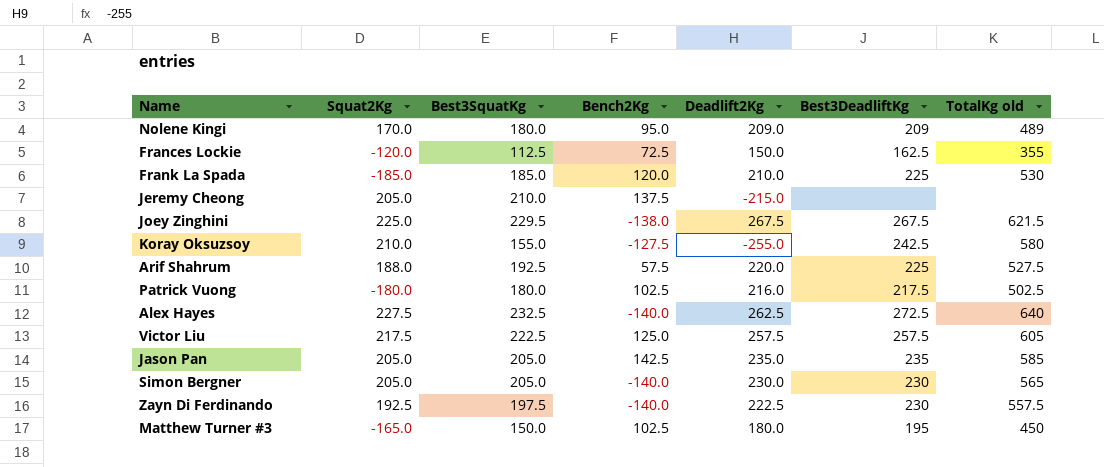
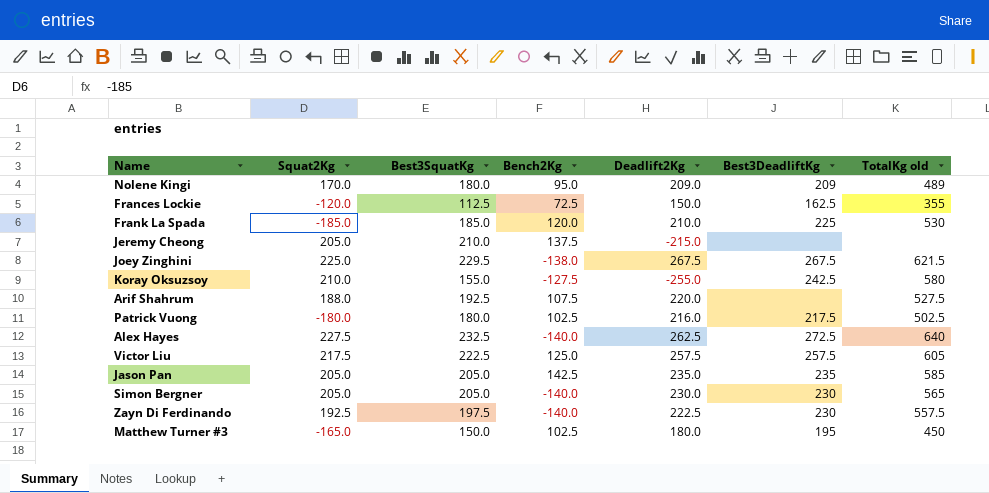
Arif Shahrum | Bench2Kg: 57.5 -> 107.5
Arif Shahrum | Best3DeadliftKg: 225 -> none

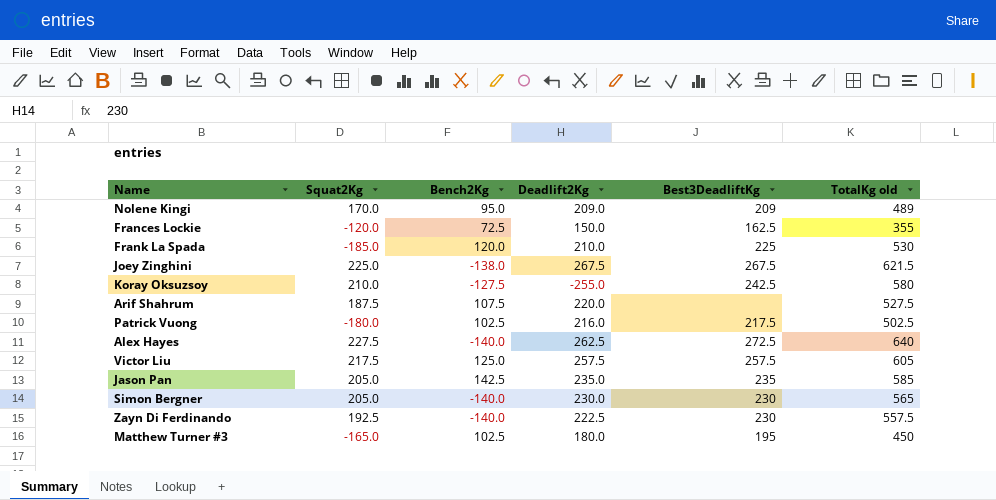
column Best3SquatKg | position: 3 -> none
row Jeremy Cheong: 205.0 | 210.0 | 137.5 | -215.0 | none | none -> none
Arif Shahrum | Squat2Kg: 188.0 -> 187.5

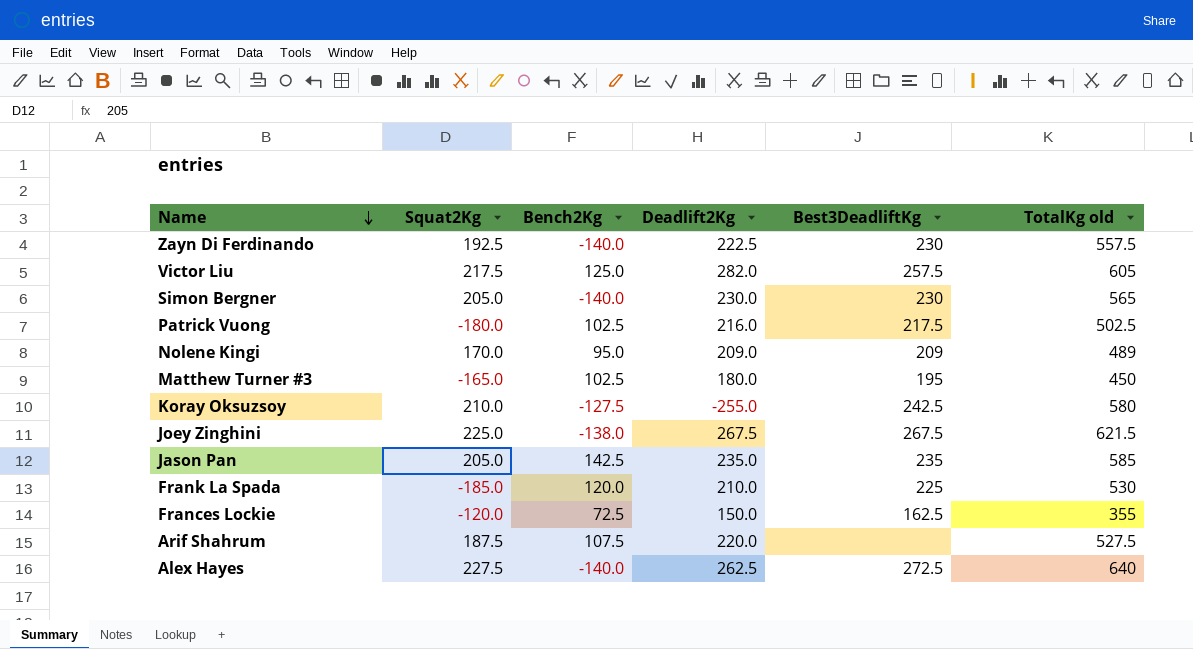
row order: none -> Name descending
Victor Liu | Deadlift2Kg: 257.5 -> 282.0

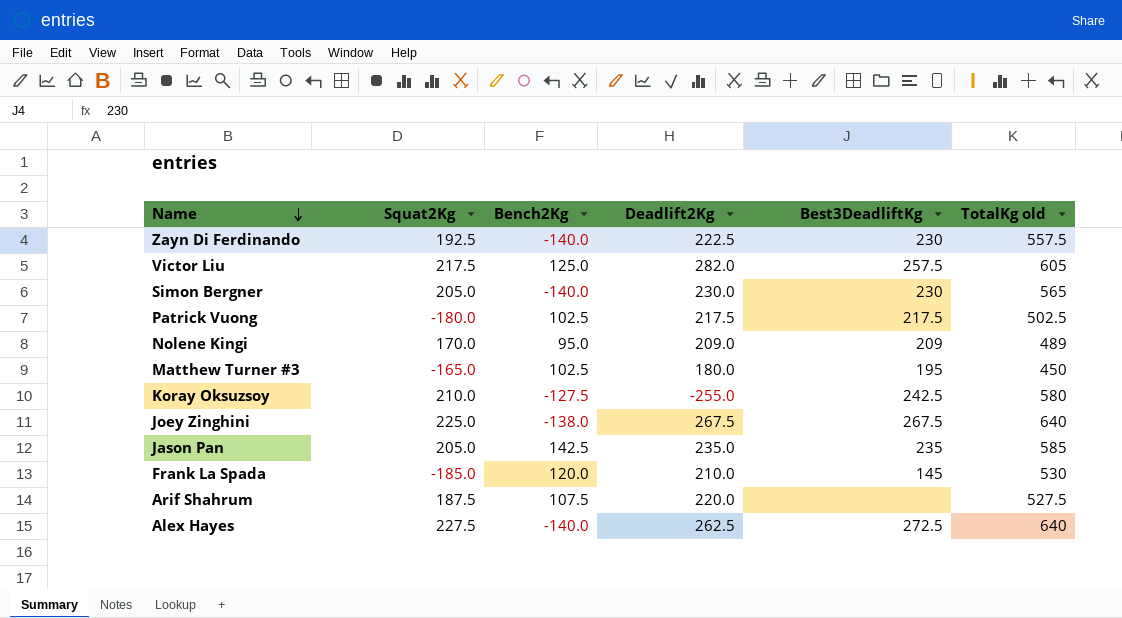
row Frances Lockie: -120.0 | 72.5 | 150.0 | 162.5 | 355 -> none
Patrick Vuong | Deadlift2Kg: 216.0 -> 217.5
Joey Zinghini | TotalKg old: 621.5 -> 640
Frank La Spada | Best3DeadliftKg: 225 -> 145

